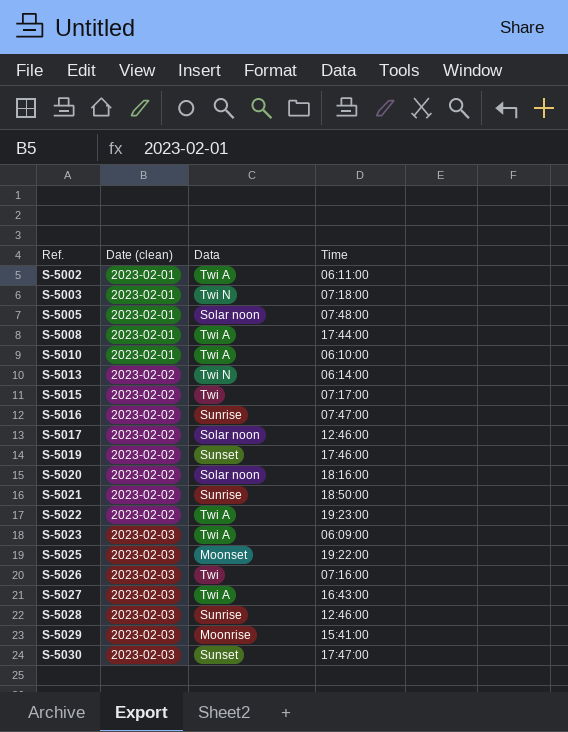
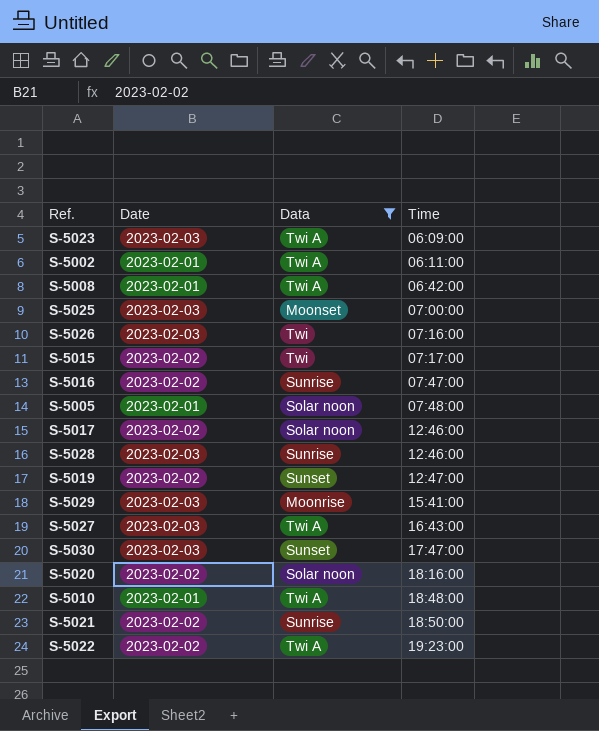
filter: none -> Data != Twi N
row order: Ref. ascending -> Time ascending
column name: Date (clean) -> Date
S-5008 | Time: 17:44:00 -> 06:42:00
S-5025 | Time: 19:22:00 -> 07:00:00
S-5019 | Time: 17:46:00 -> 12:47:00
S-5010 | Time: 06:10:00 -> 18:48:00

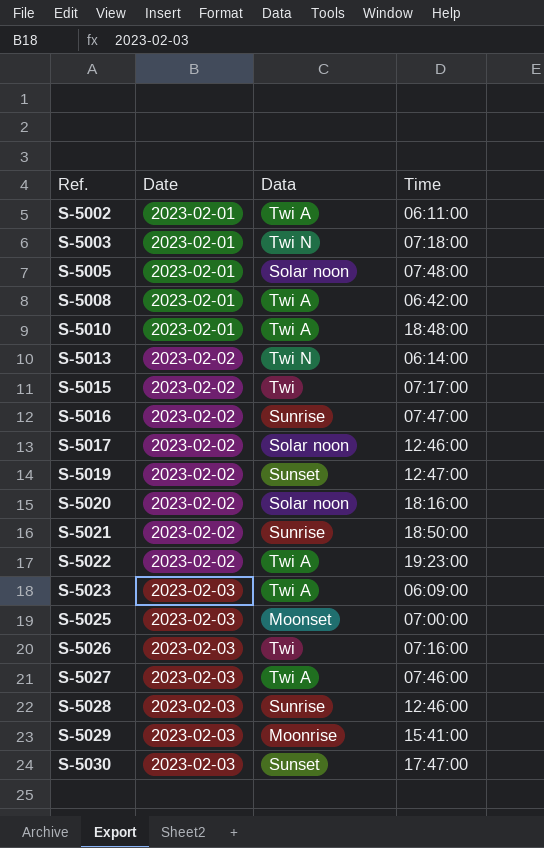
filter: Data != Twi N -> none
row order: Time ascending -> Ref. ascending
S-5027 | Time: 16:43:00 -> 07:46:00

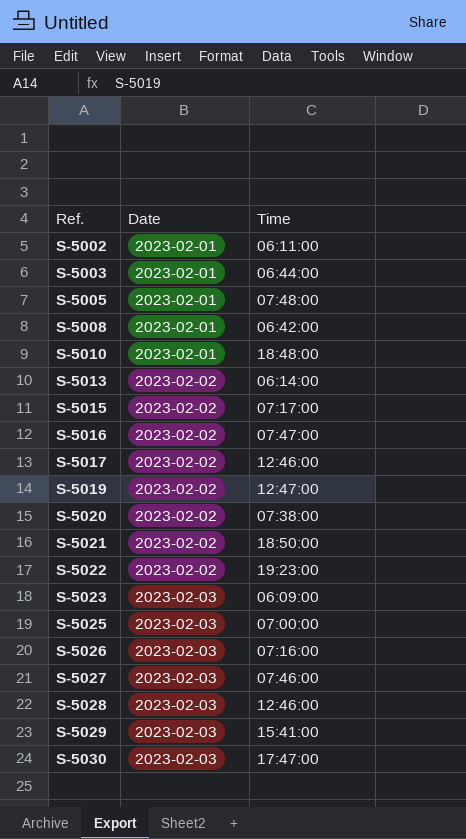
column Data | position: 3 -> none
S-5003 | Time: 07:18:00 -> 06:44:00
S-5020 | Time: 18:16:00 -> 07:38:00

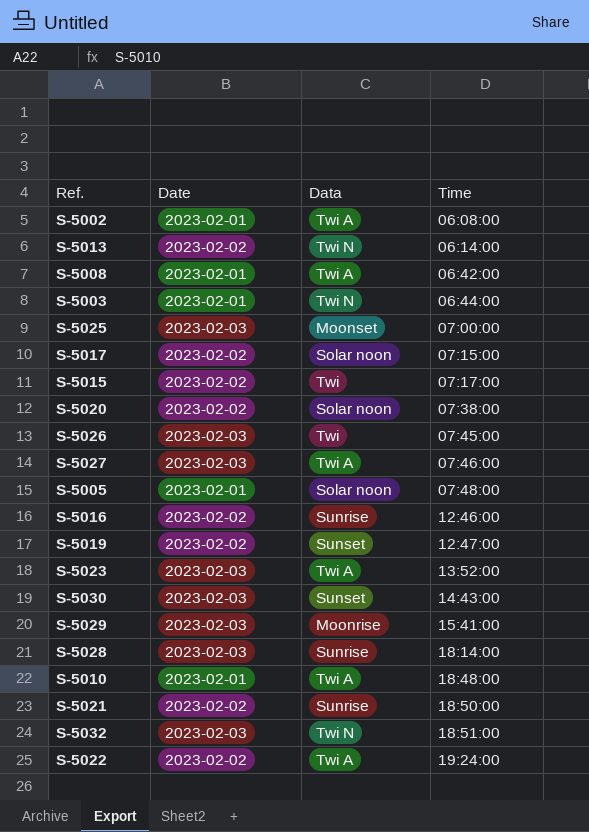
row order: Ref. ascending -> Time ascending
column Data | position: none -> 3
S-5002 | Time: 06:11:00 -> 06:08:00
S-5017 | Time: 12:46:00 -> 07:15:00
S-5026 | Time: 07:16:00 -> 07:45:00
S-5016 | Time: 07:47:00 -> 12:46:00
S-5023 | Time: 06:09:00 -> 13:52:00
S-5030 | Time: 17:47:00 -> 14:43:00
S-5028 | Time: 12:46:00 -> 18:14:00
row S-5032: none -> 2023-02-03 | Twi N | 18:51:00
S-5022 | Time: 19:23:00 -> 19:24:00

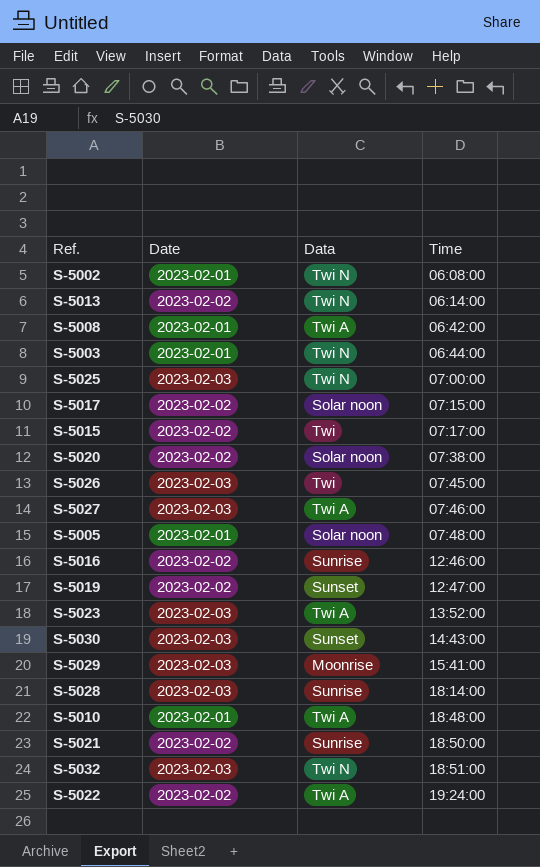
S-5002 | Data: Twi A -> Twi N
S-5025 | Data: Moonset -> Twi N

